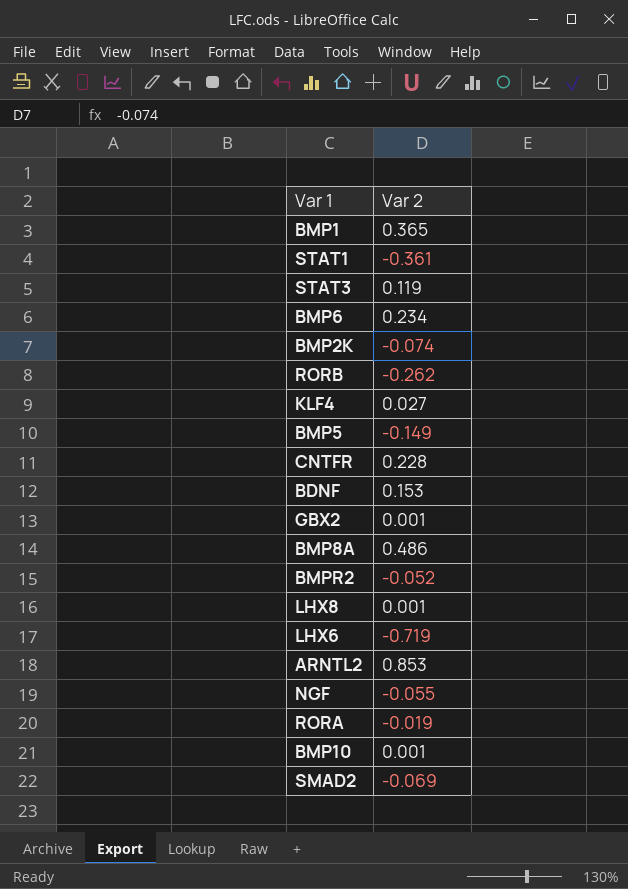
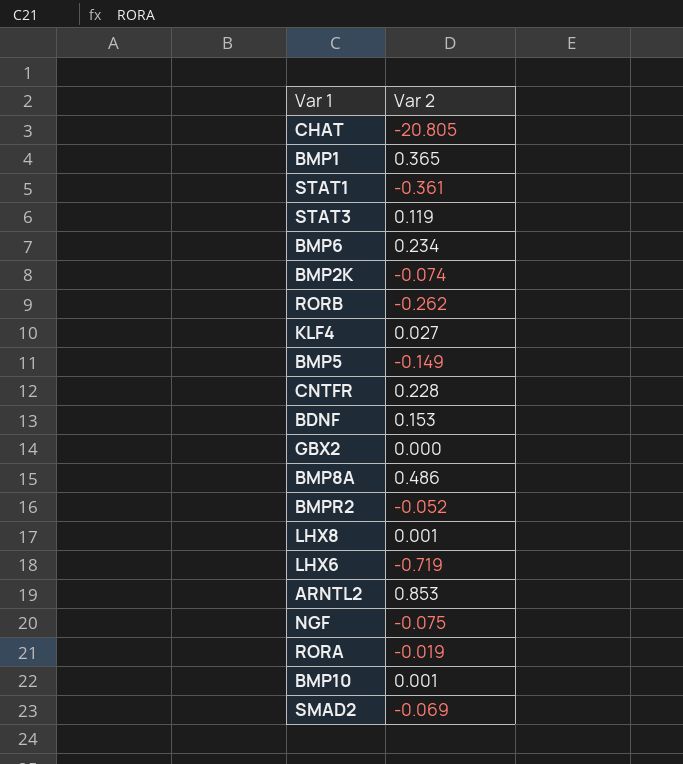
row CHAT: none -> -20.805
GBX2 | Var 2: 0.001 -> 0.000
NGF | Var 2: -0.055 -> -0.075

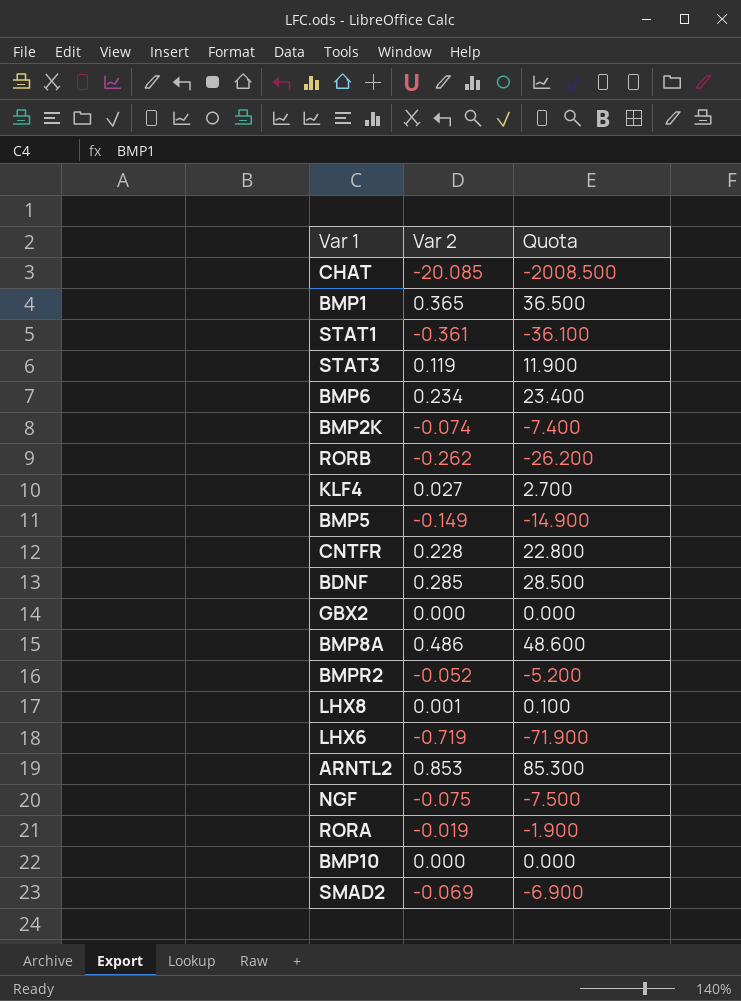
column Quota | formula: none -> [Var 2] * 100
CHAT | Var 2: -20.805 -> -20.085
BDNF | Var 2: 0.153 -> 0.285
BMP10 | Var 2: 0.001 -> 0.000

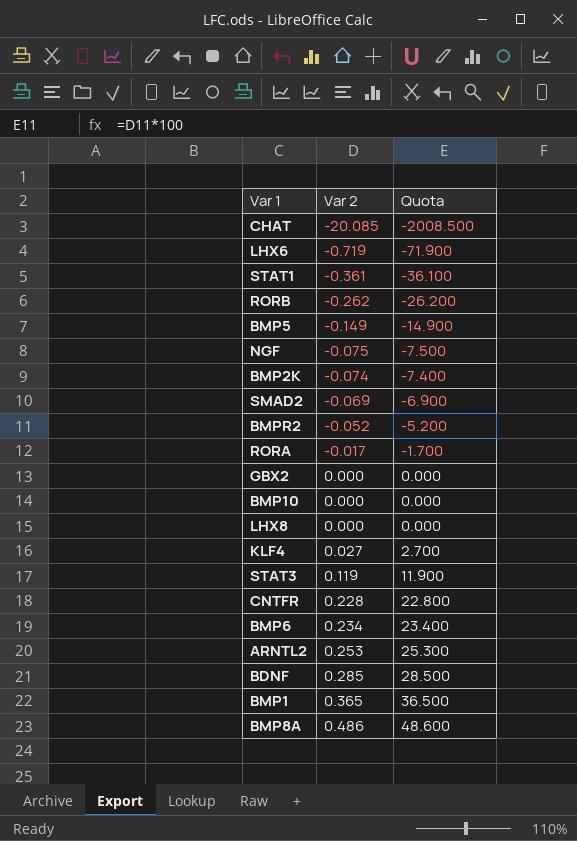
row order: none -> Var 2 ascending
RORA | Var 2: -0.019 -> -0.017
RORA | Quota: -1.900 -> -1.700
LHX8 | Var 2: 0.001 -> 0.000
LHX8 | Quota: 0.100 -> 0.000
ARNTL2 | Var 2: 0.853 -> 0.253
ARNTL2 | Quota: 85.300 -> 25.300

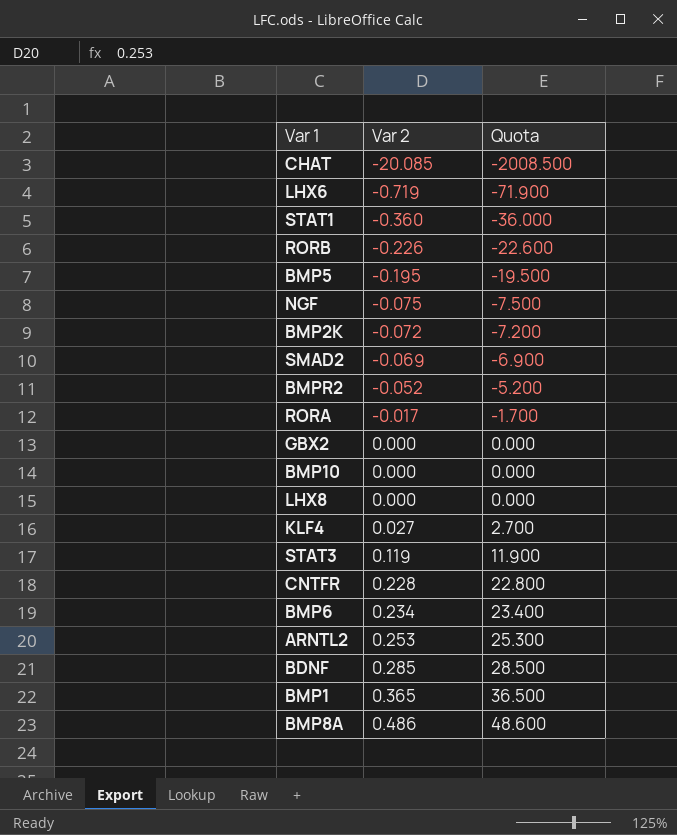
STAT1 | Var 2: -0.361 -> -0.360
STAT1 | Quota: -36.100 -> -36.000
RORB | Var 2: -0.262 -> -0.226
RORB | Quota: -26.200 -> -22.600
BMP5 | Var 2: -0.149 -> -0.195
BMP5 | Quota: -14.900 -> -19.500
BMP2K | Var 2: -0.074 -> -0.072
BMP2K | Quota: -7.400 -> -7.200

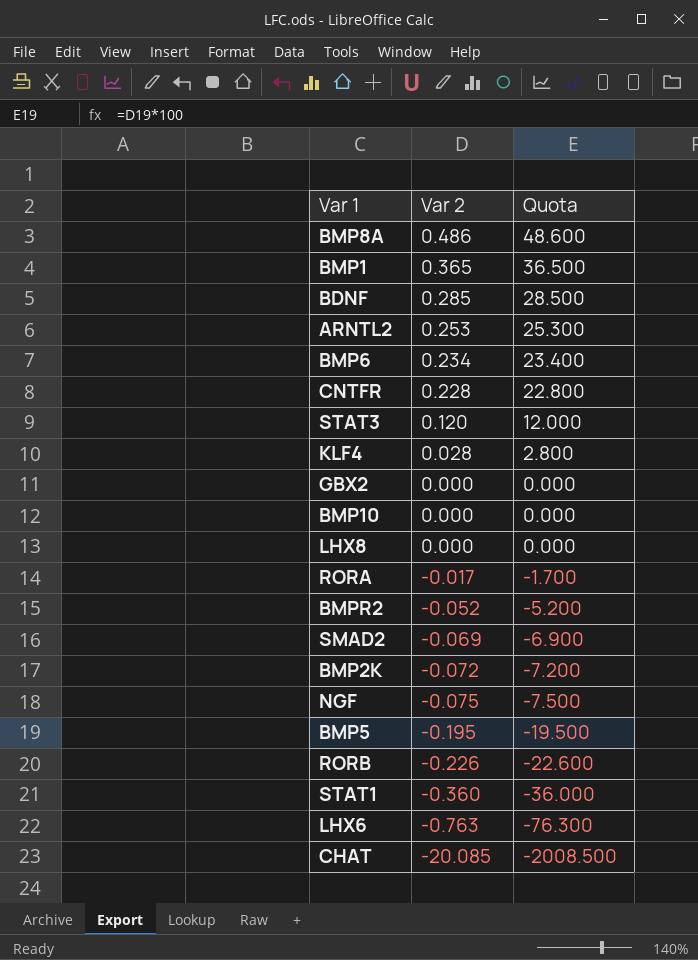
row order: Var 2 ascending -> Var 2 descending
STAT3 | Var 2: 0.119 -> 0.120
STAT3 | Quota: 11.900 -> 12.000
KLF4 | Var 2: 0.027 -> 0.028
KLF4 | Quota: 2.700 -> 2.800
LHX6 | Var 2: -0.719 -> -0.763
LHX6 | Quota: -71.900 -> -76.300

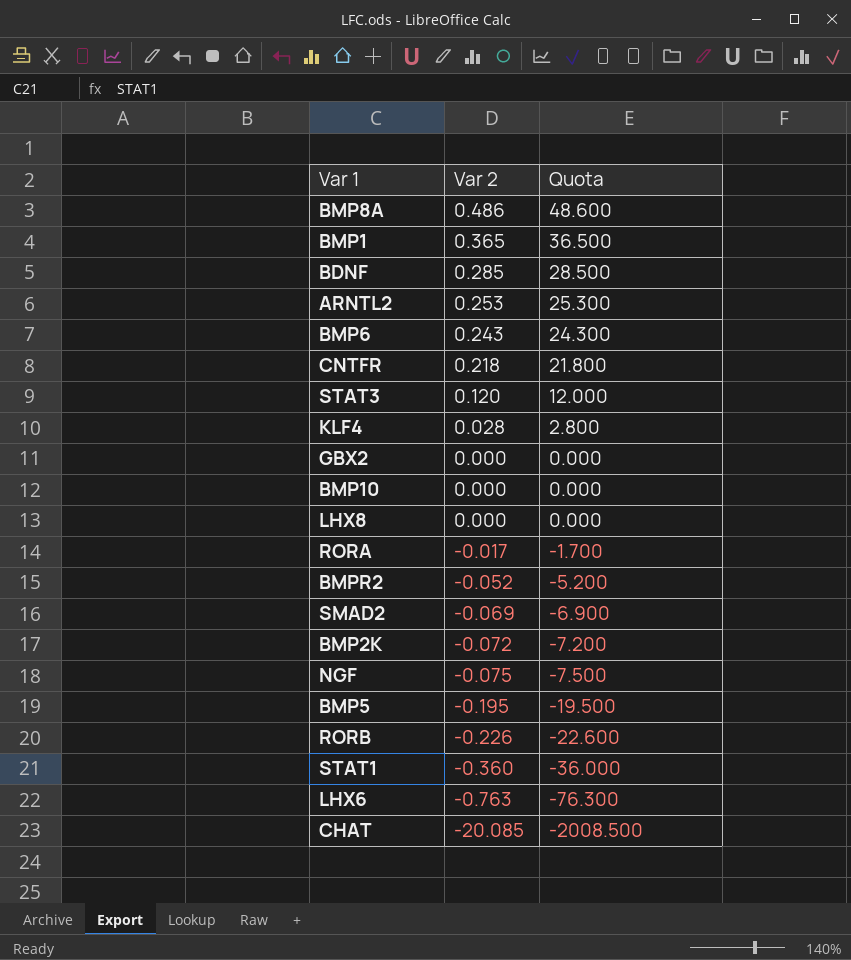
BMP6 | Var 2: 0.234 -> 0.243
BMP6 | Quota: 23.400 -> 24.300
CNTFR | Var 2: 0.228 -> 0.218
CNTFR | Quota: 22.800 -> 21.800

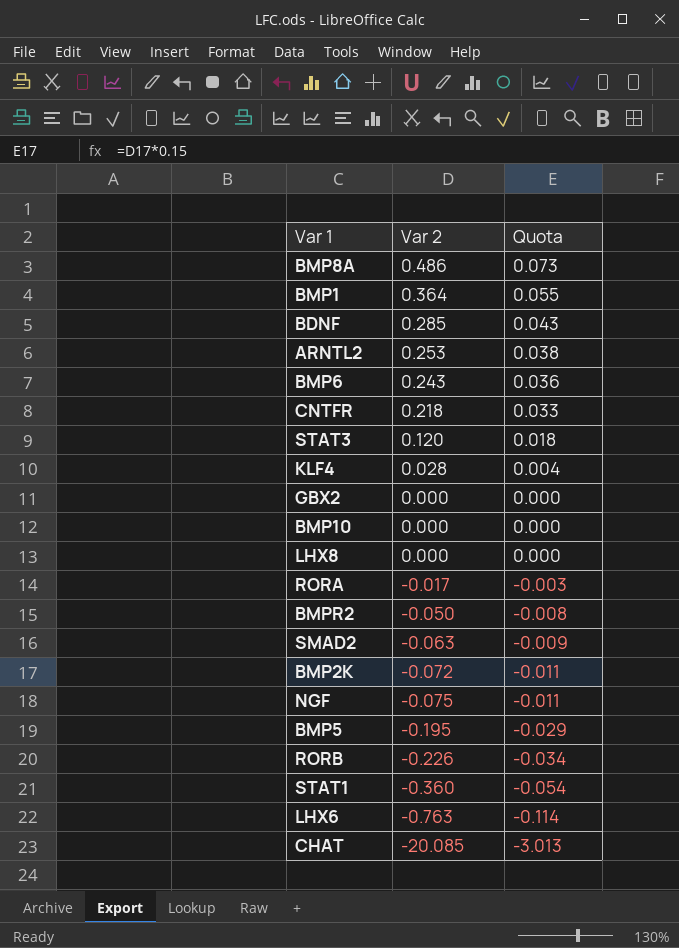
column Quota | formula: [Var 2] * 100 -> [Var 2] * 0.15
BMP1 | Var 2: 0.365 -> 0.364
BMPR2 | Var 2: -0.052 -> -0.050
SMAD2 | Var 2: -0.069 -> -0.063

